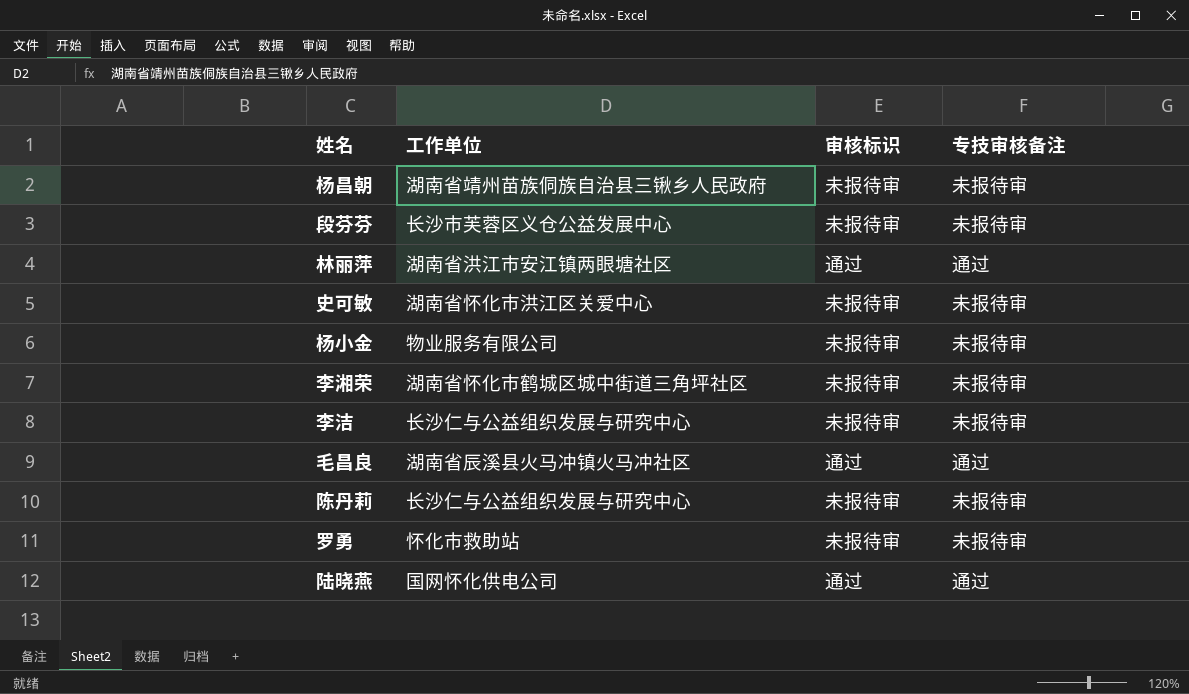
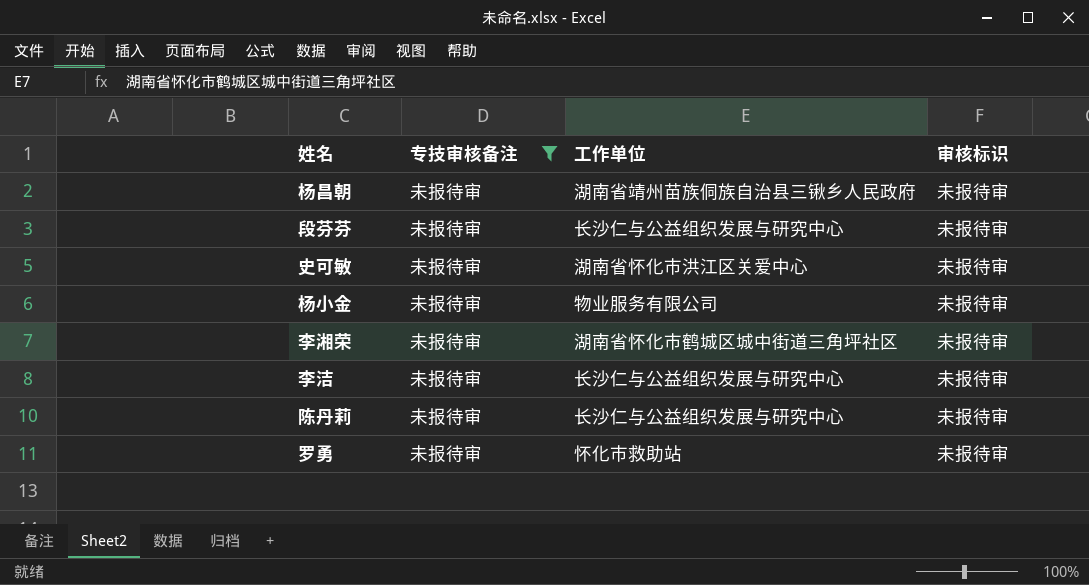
filter: none -> 专技审核备注 = 未报待审
column 专技审核备注 | position: 4 -> 2
段芬芬 | 工作单位: 长沙市芙蓉区义仓公益发展中心 -> 长沙仁与公益组织发展与研究中心

